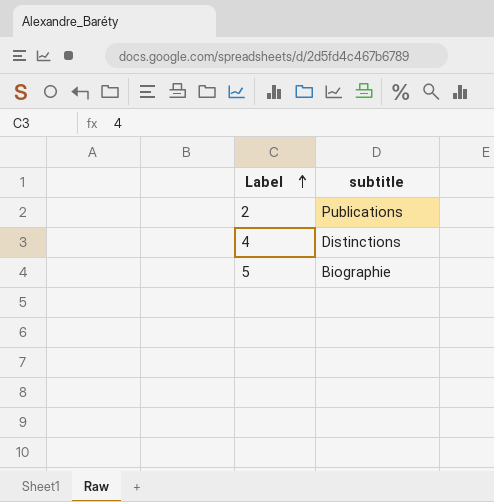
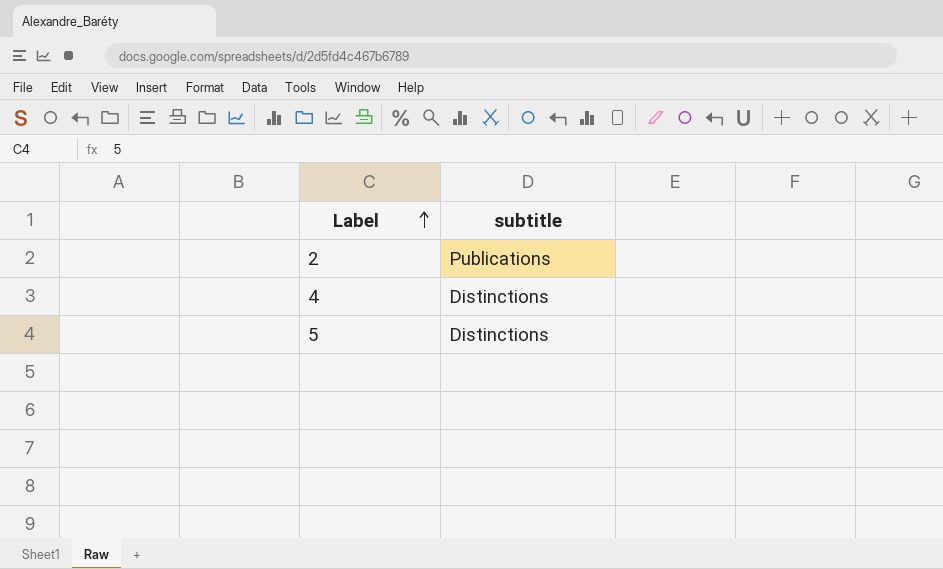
5 | subtitle: Biographie -> Distinctions

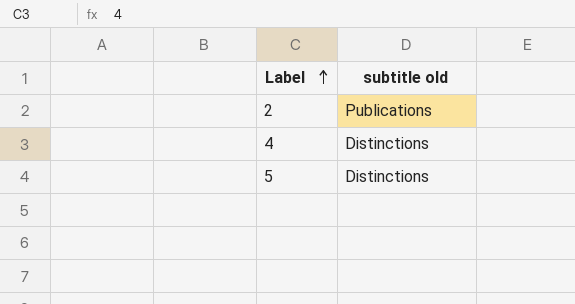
column name: subtitle -> subtitle old

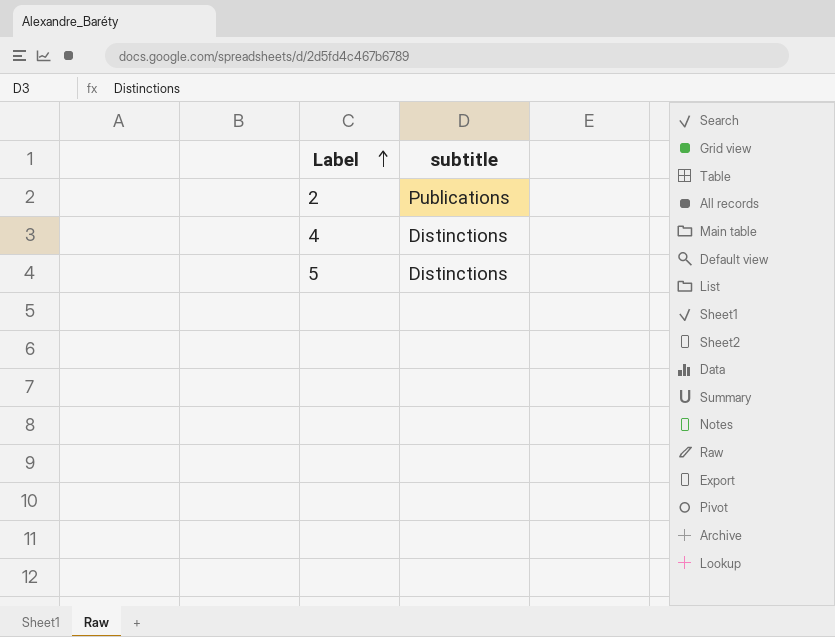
column name: subtitle old -> subtitle

